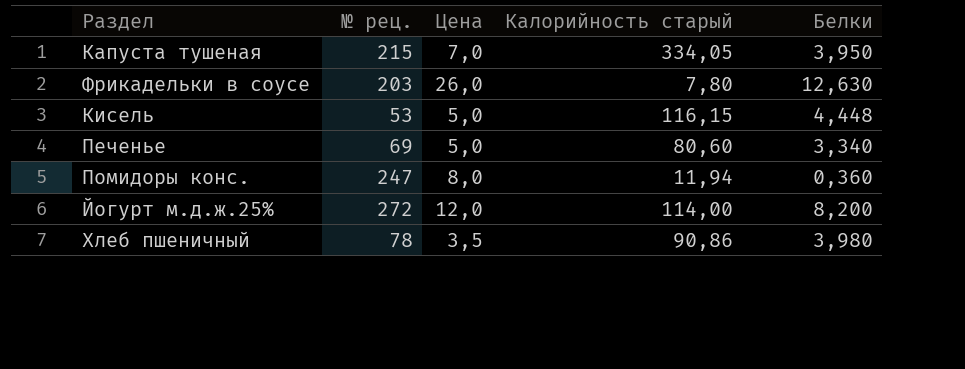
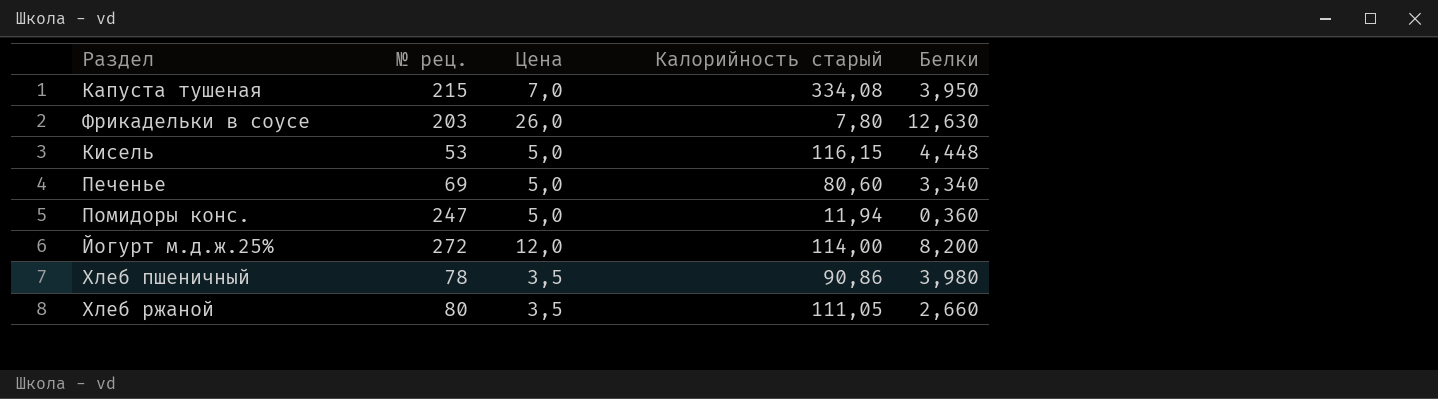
Капуста тушеная | Калорийность старый: 334,05 -> 334,08
Помидоры конс. | Цена: 8,0 -> 5,0
row Хлеб ржаной: none -> 80 | 3,5 | 111,05 | 2,660

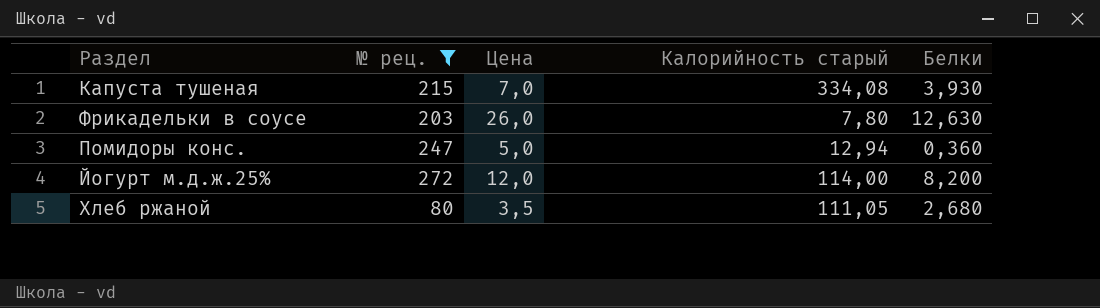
filter: none -> № рец. >= 80
Капуста тушеная | Белки: 3,950 -> 3,930
Помидоры конс. | Калорийность старый: 11,94 -> 12,94
Хлеб ржаной | Белки: 2,660 -> 2,680

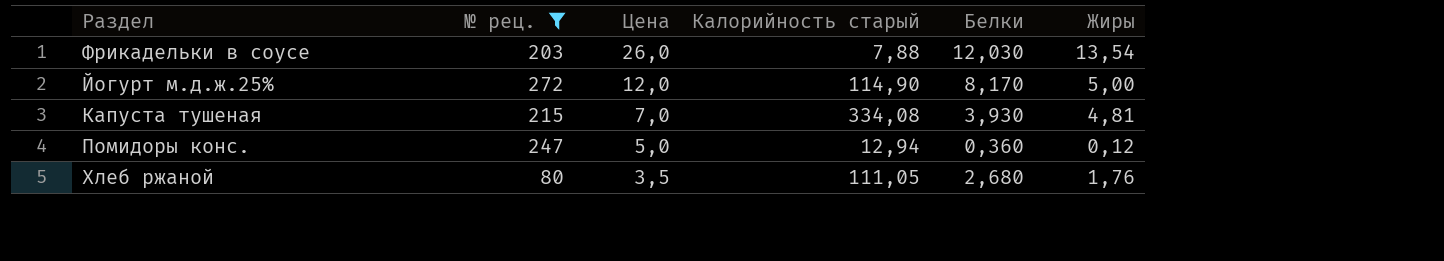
row order: none -> Цена descending
column Жиры | position: none -> 6
Фрикадельки в соусе | Калорийность старый: 7,80 -> 7,88
Фрикадельки в соусе | Белки: 12,630 -> 12,030
Йогурт м.д.ж.25% | Калорийность старый: 114,00 -> 114,90
Йогурт м.д.ж.25% | Белки: 8,200 -> 8,170

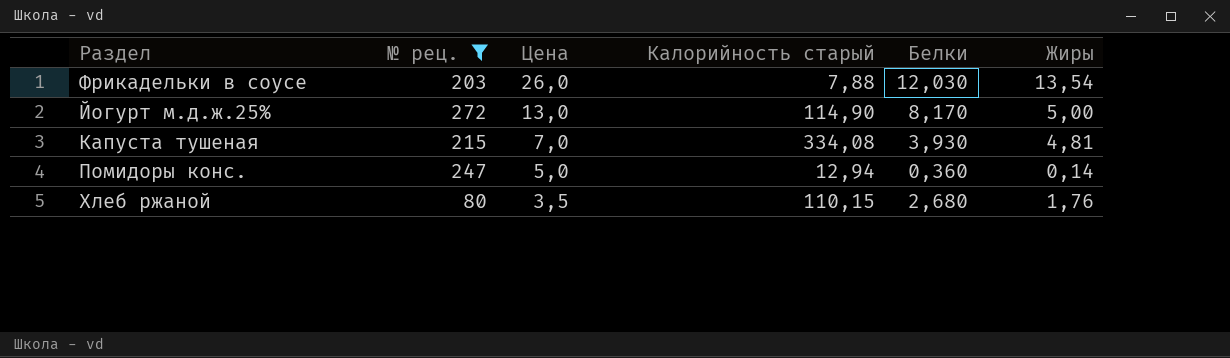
Йогурт м.д.ж.25% | Цена: 12,0 -> 13,0
Помидоры конс. | Жиры: 0,12 -> 0,14
Хлеб ржаной | Калорийность старый: 111,05 -> 110,15

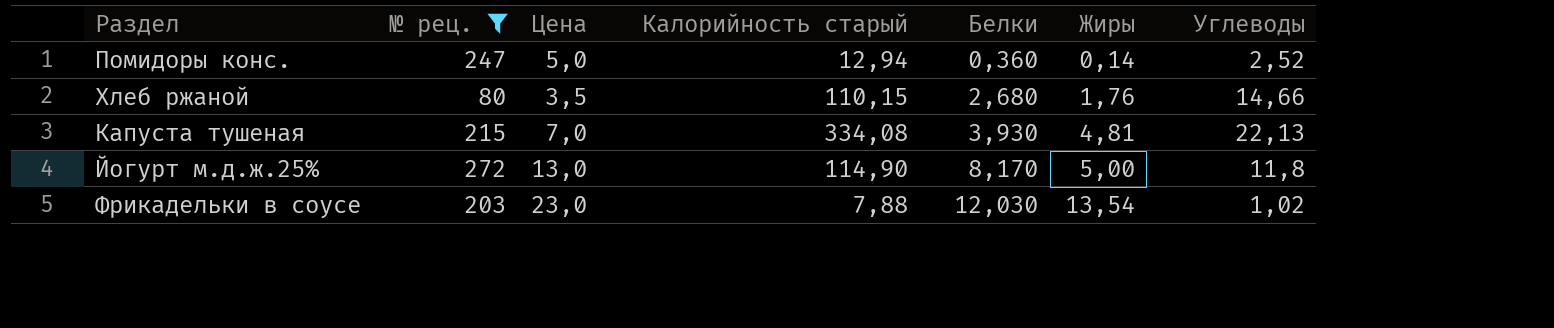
row order: Цена descending -> Белки ascending
column Углеводы | position: none -> 7
Фрикадельки в соусе | Цена: 26,0 -> 23,0

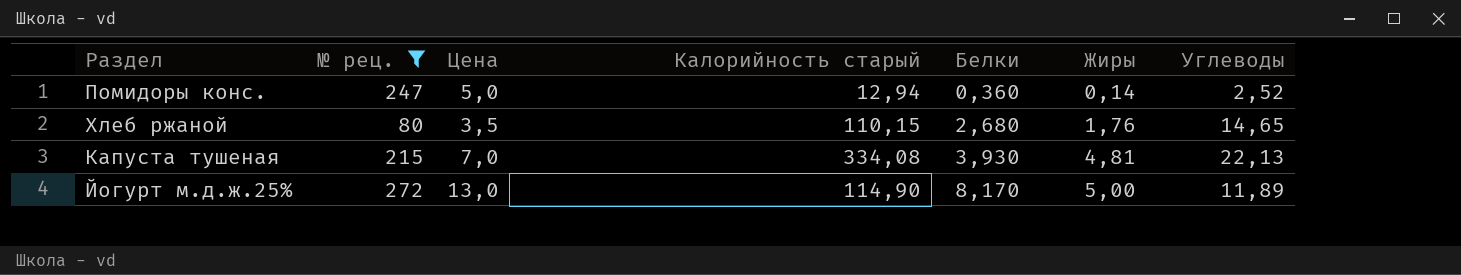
row Фрикадельки в соусе: 203 | 23,0 | 7,88 | 12,030 | 13,54 | 1,02 -> none
Хлеб ржаной | Углеводы: 14,66 -> 14,65
Йогурт м.д.ж.25% | Углеводы: 11,8 -> 11,89

